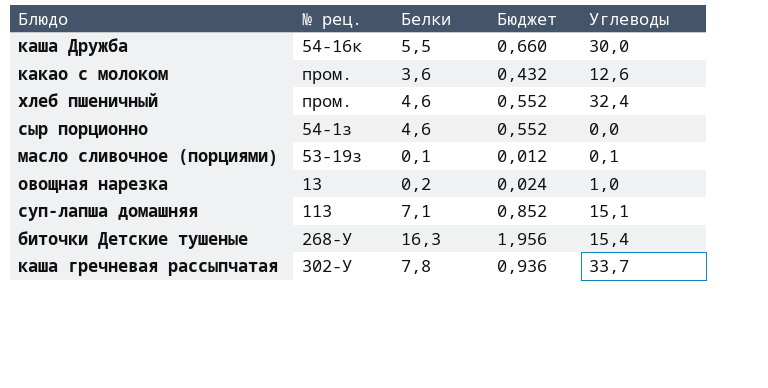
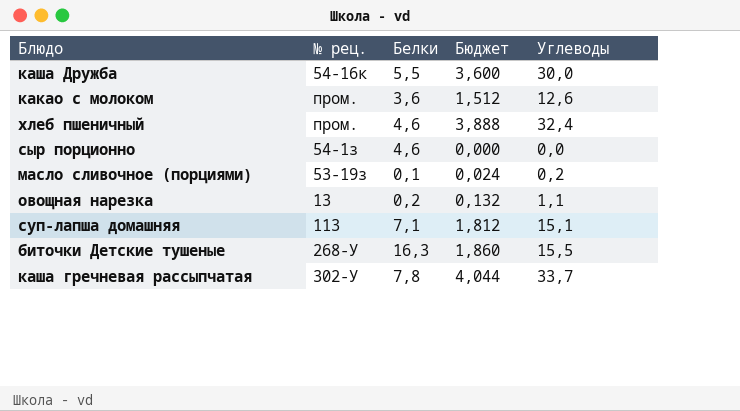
column Бюджет | formula: [Белки] * 0,12 -> [Углеводы] * 0,12
масло сливочное (порциями) | Углеводы: 0,1 -> 0,2
овощная нарезка | Углеводы: 1,0 -> 1,1
биточки Детские тушеные | Углеводы: 15,4 -> 15,5

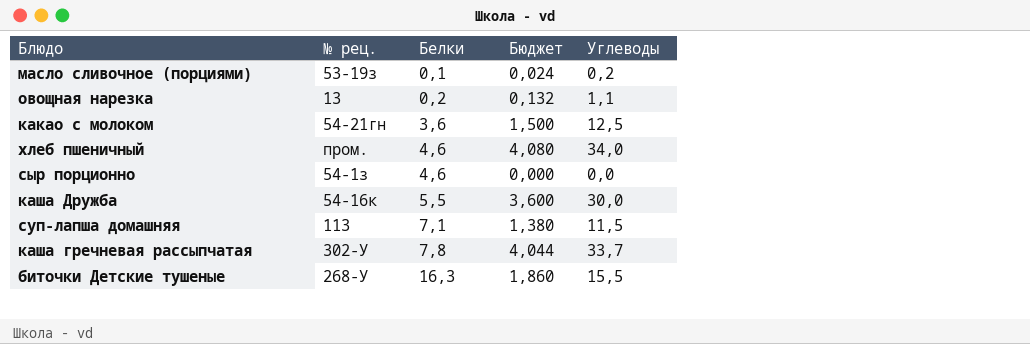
row order: none -> Белки ascending
какао с молоком | № рец.: пром. -> 54-21гн
какао с молоком | Бюджет: 1,512 -> 1,500
какао с молоком | Углеводы: 12,6 -> 12,5
хлеб пшеничный | Бюджет: 3,888 -> 4,080
хлеб пшеничный | Углеводы: 32,4 -> 34,0
суп-лапша домашняя | Бюджет: 1,812 -> 1,380
суп-лапша домашняя | Углеводы: 15,1 -> 11,5

